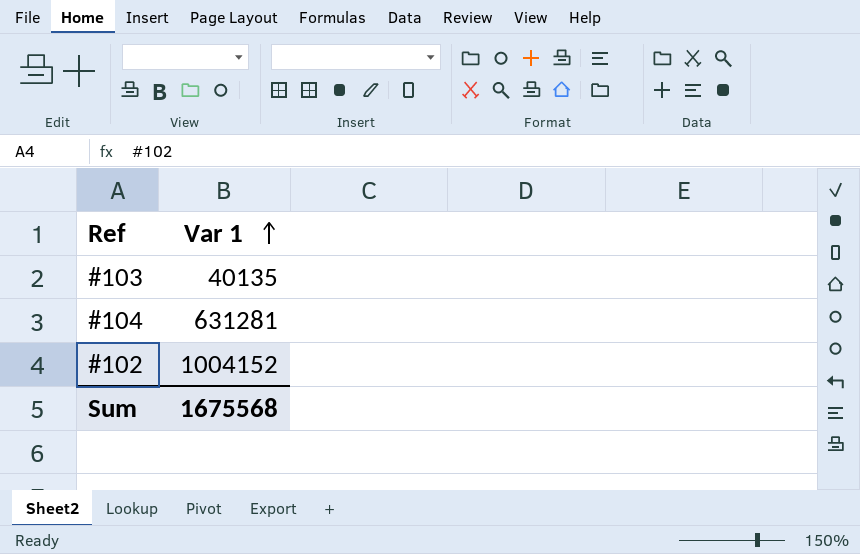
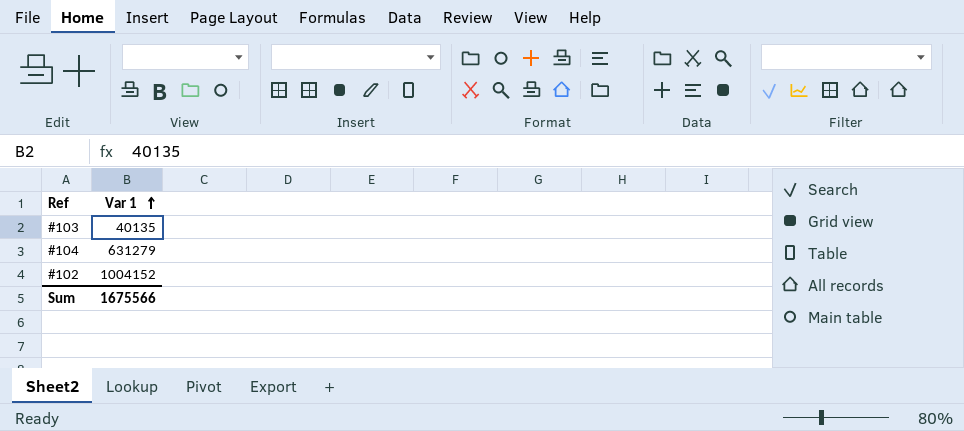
#104 | Var 1: 631281 -> 631279
Sum | Var 1: 1675568 -> 1675566

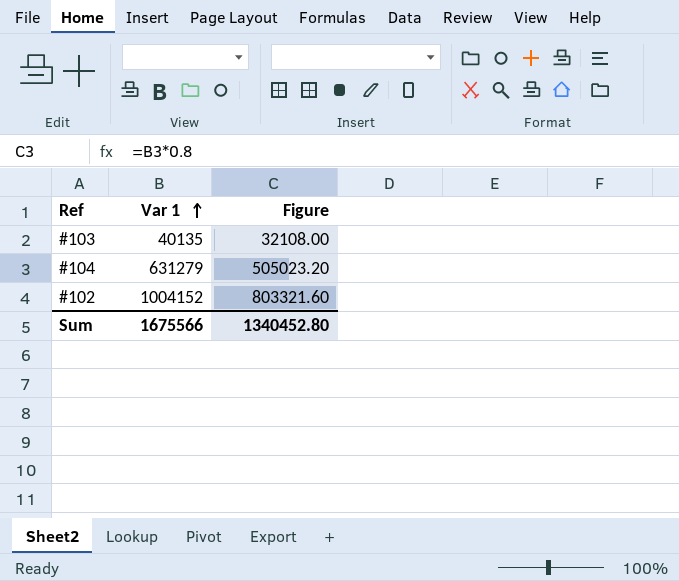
column Figure | formula: none -> [Var 1] * 0.8

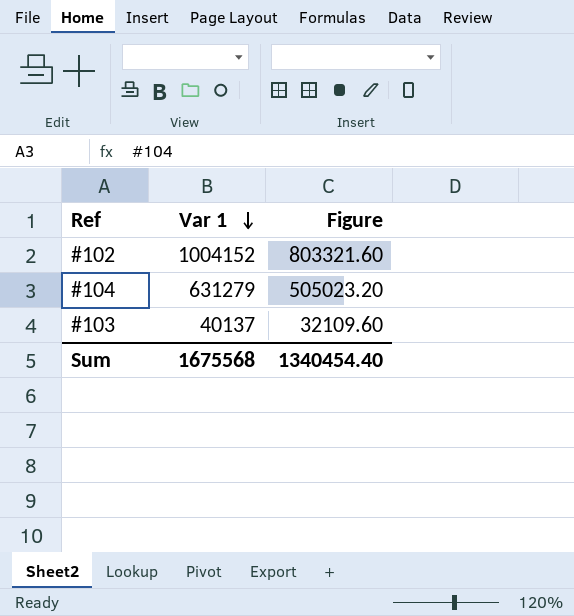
row order: Var 1 ascending -> Var 1 descending
#103 | Var 1: 40135 -> 40137
#103 | Figure: 32108.00 -> 32109.60
Sum | Var 1: 1675566 -> 1675568
Sum | Figure: 1340452.80 -> 1340454.40

